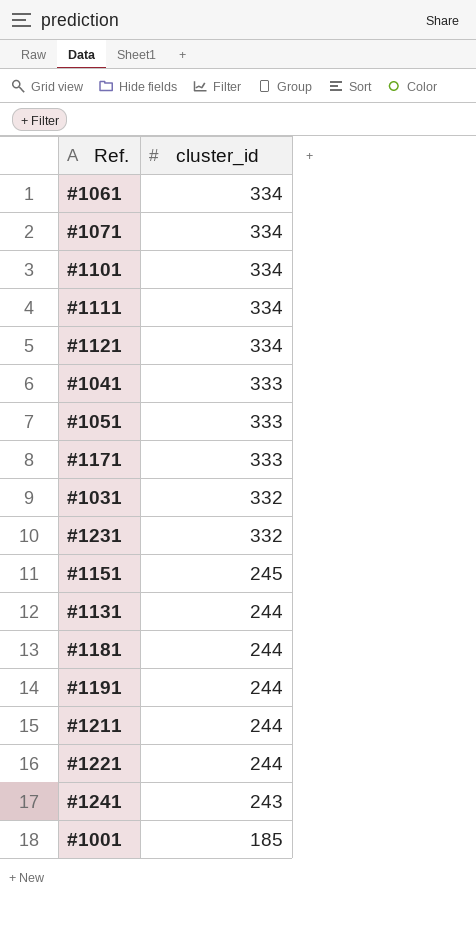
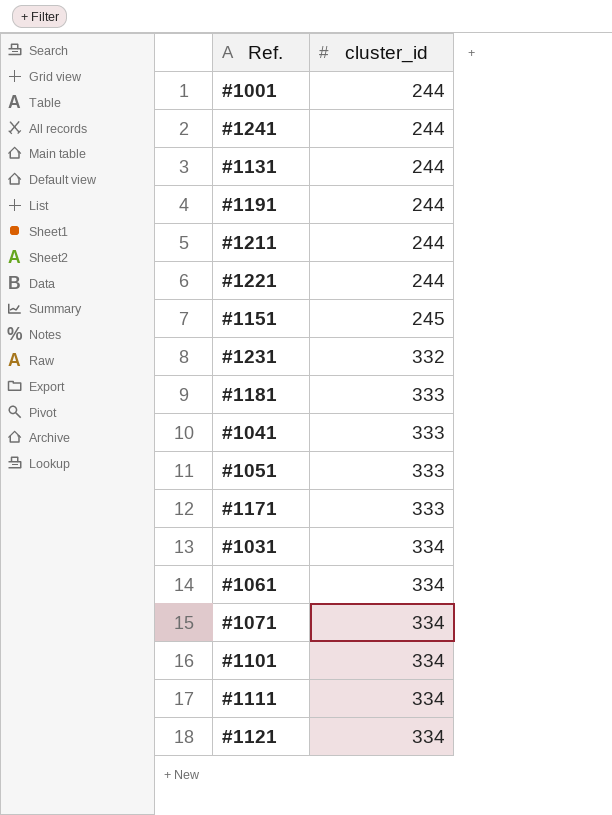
row order: cluster_id descending -> cluster_id ascending
#1001 | cluster_id: 185 -> 244
#1241 | cluster_id: 243 -> 244
#1181 | cluster_id: 244 -> 333
#1031 | cluster_id: 332 -> 334

